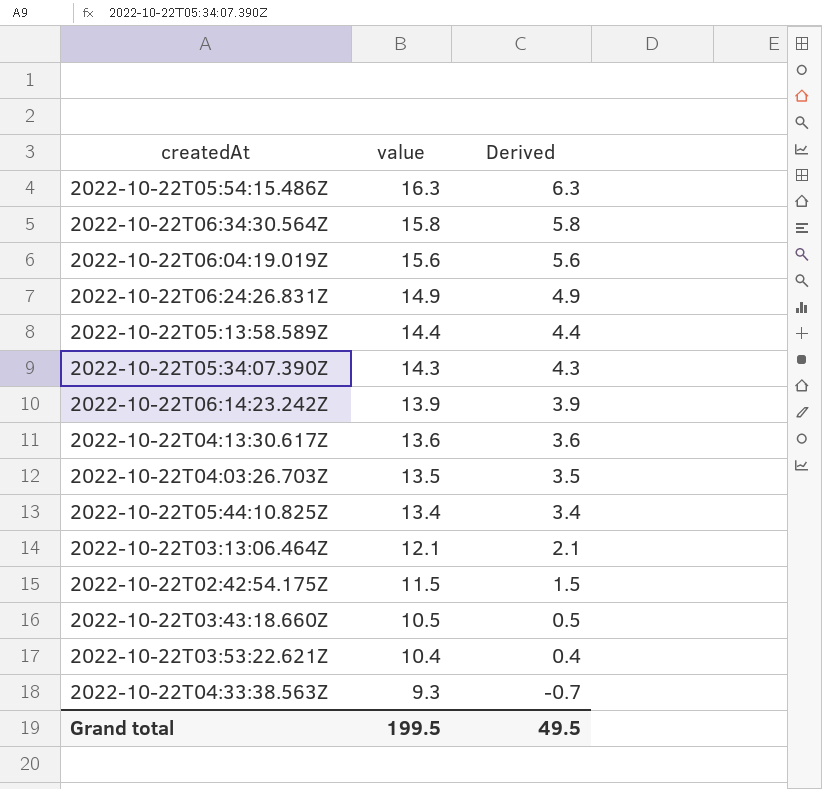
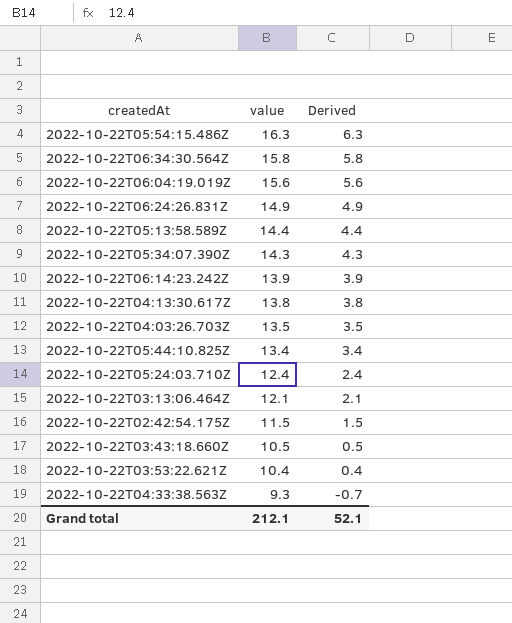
2022-10-22T04:13:30.617Z | value: 13.6 -> 13.8
2022-10-22T04:13:30.617Z | Derived: 3.6 -> 3.8
row 2022-10-22T05:24:03.710Z: none -> 12.4 | 2.4
Grand total | value: 199.5 -> 212.1
Grand total | Derived: 49.5 -> 52.1

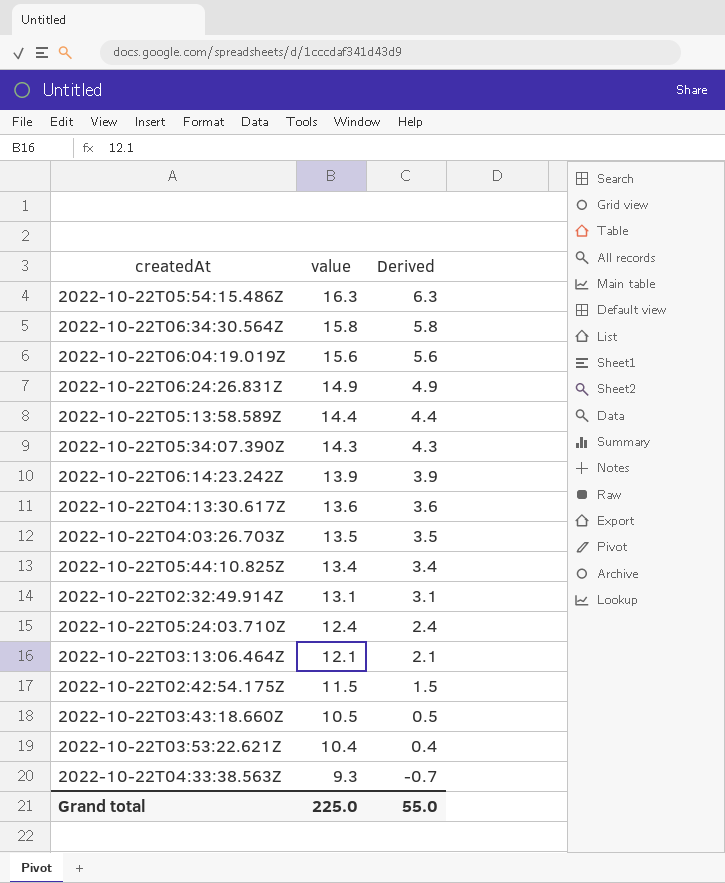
2022-10-22T04:13:30.617Z | value: 13.8 -> 13.6
2022-10-22T04:13:30.617Z | Derived: 3.8 -> 3.6
row 2022-10-22T02:32:49.914Z: none -> 13.1 | 3.1
Grand total | value: 212.1 -> 225.0
Grand total | Derived: 52.1 -> 55.0

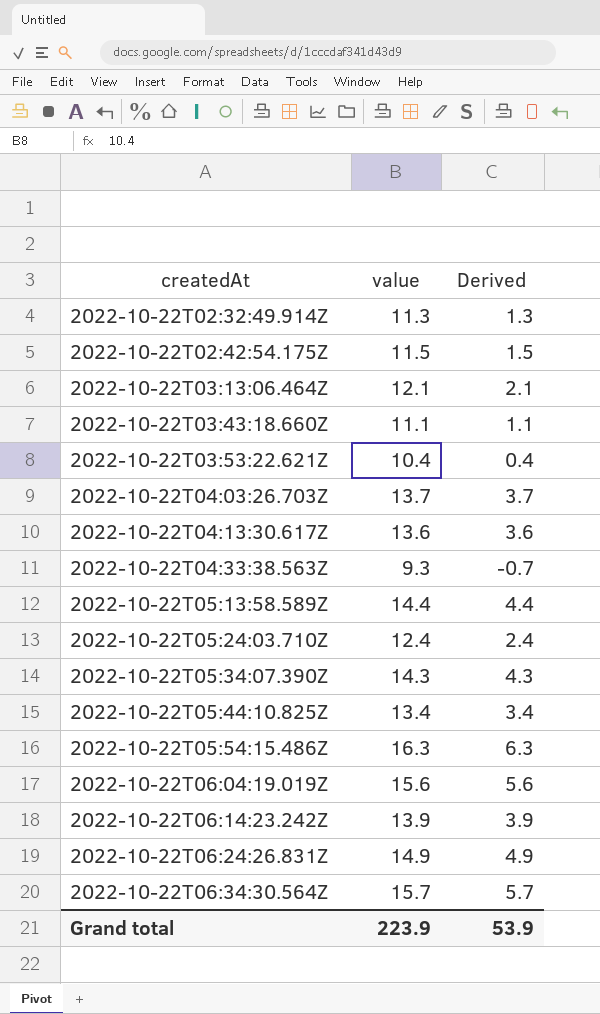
row order: value descending -> createdAt ascending
2022-10-22T02:32:49.914Z | value: 13.1 -> 11.3
2022-10-22T02:32:49.914Z | Derived: 3.1 -> 1.3
2022-10-22T03:43:18.660Z | value: 10.5 -> 11.1
2022-10-22T03:43:18.660Z | Derived: 0.5 -> 1.1
2022-10-22T04:03:26.703Z | value: 13.5 -> 13.7
2022-10-22T04:03:26.703Z | Derived: 3.5 -> 3.7
2022-10-22T06:34:30.564Z | value: 15.8 -> 15.7
2022-10-22T06:34:30.564Z | Derived: 5.8 -> 5.7
Grand total | value: 225.0 -> 223.9
Grand total | Derived: 55.0 -> 53.9

